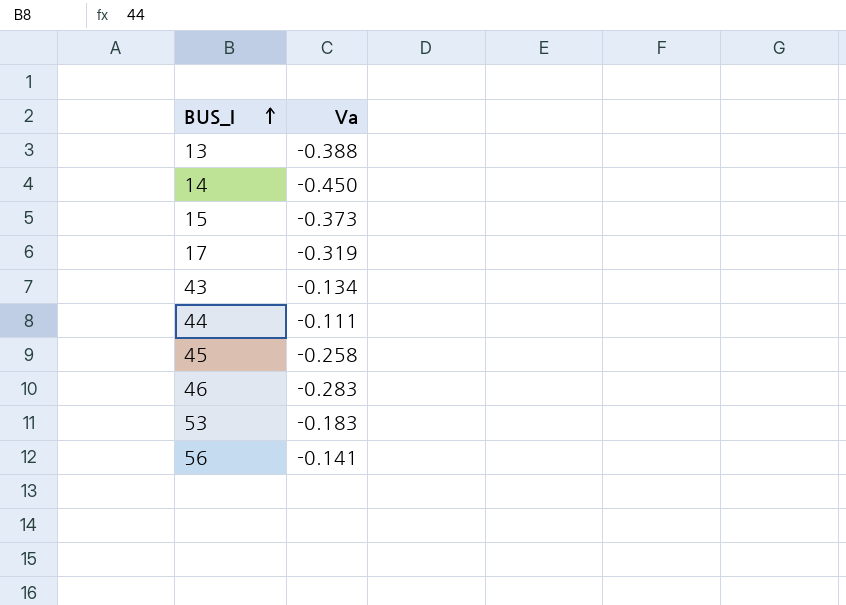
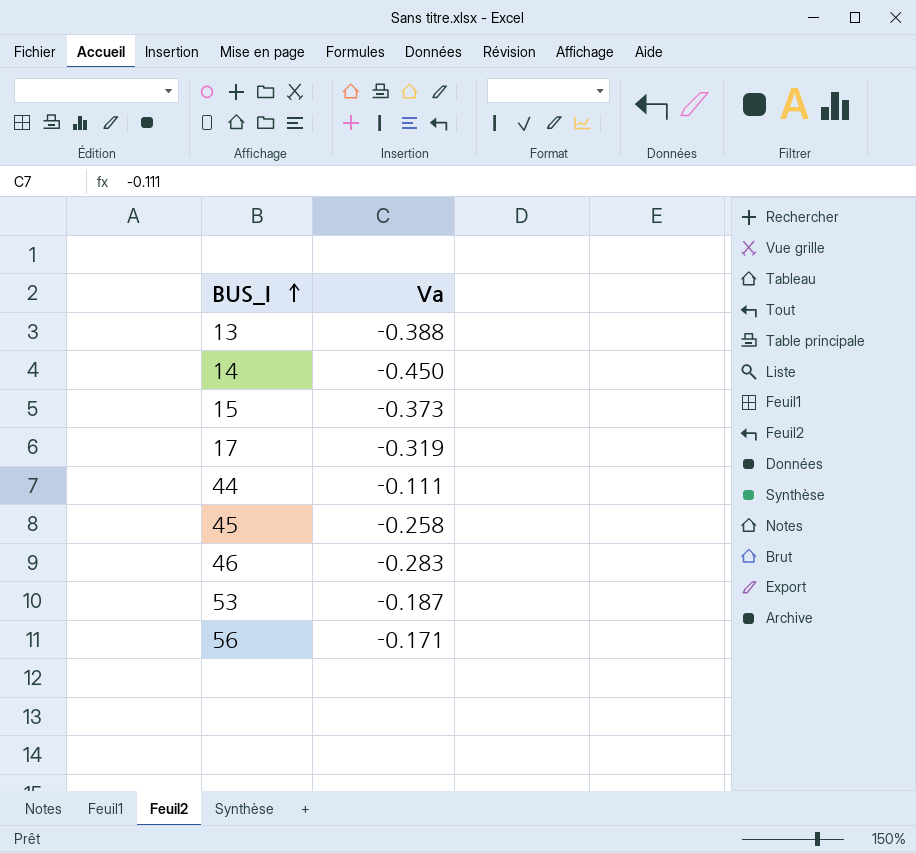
row 43: -0.134 -> none
53 | Va: -0.183 -> -0.187
56 | Va: -0.141 -> -0.171

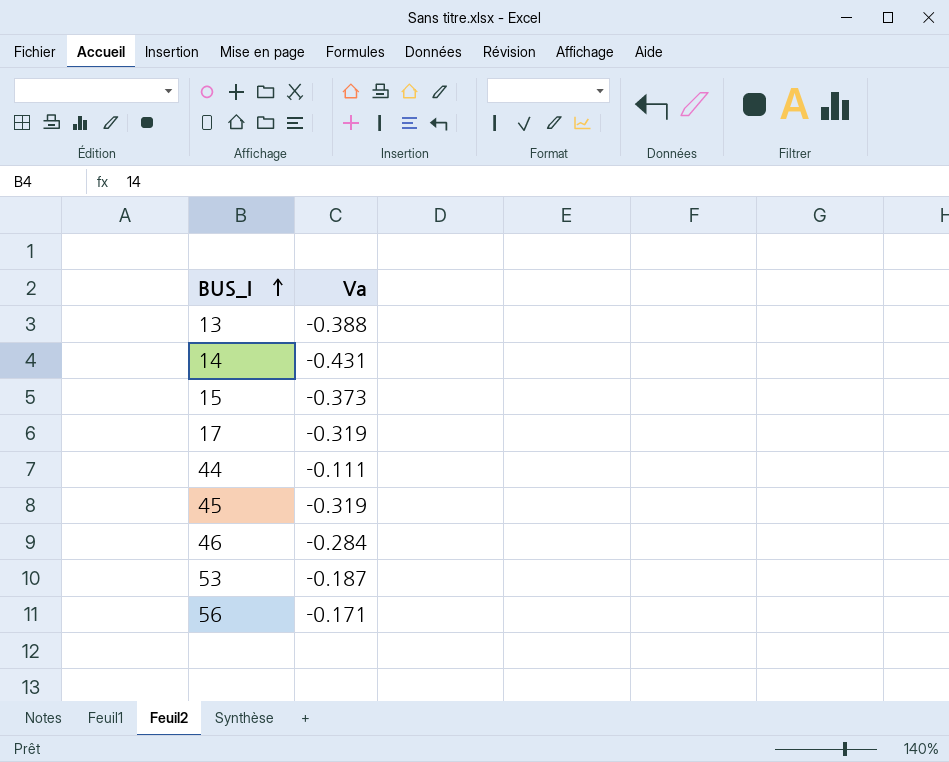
14 | Va: -0.450 -> -0.431
45 | Va: -0.258 -> -0.319
46 | Va: -0.283 -> -0.284

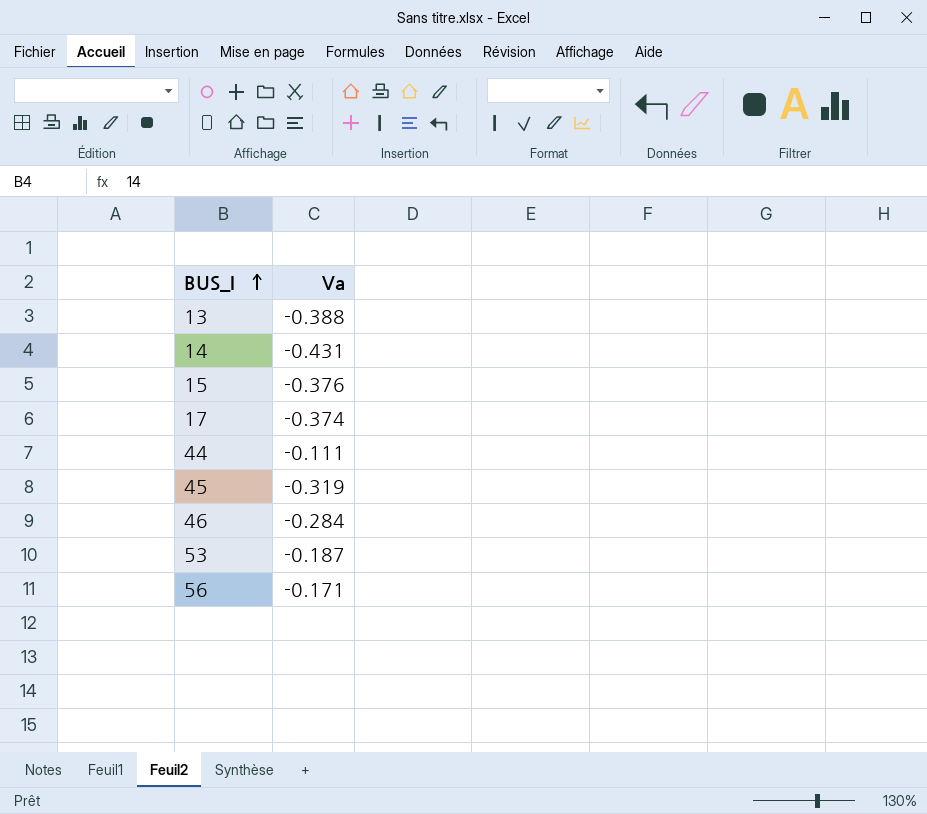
15 | Va: -0.373 -> -0.376
17 | Va: -0.319 -> -0.374

